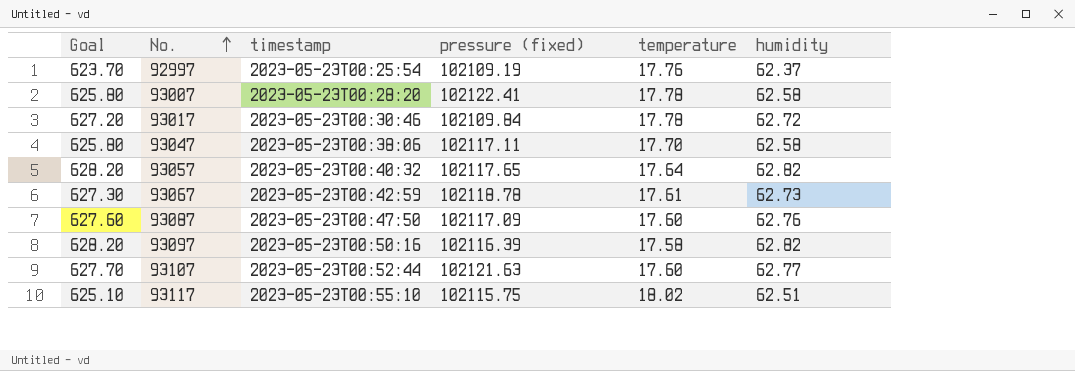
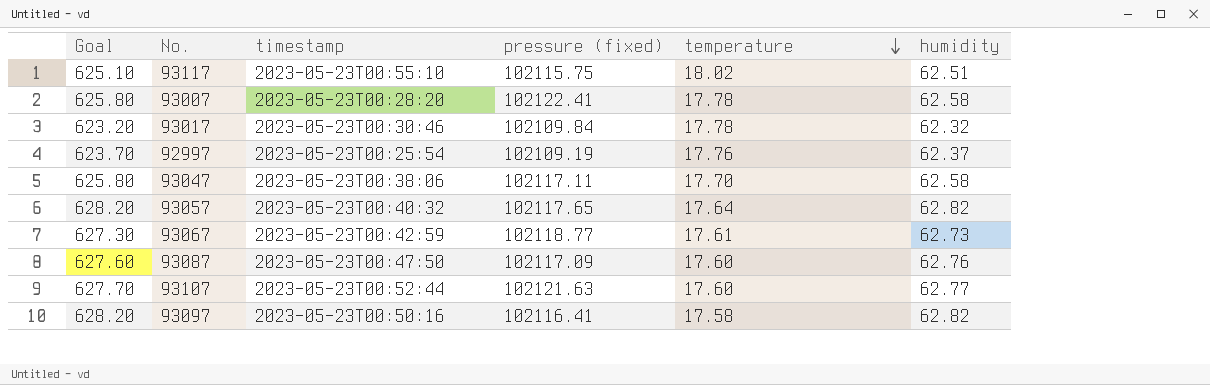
row order: No. ascending -> temperature descending
93017 | Goal: 627.20 -> 623.20
93017 | humidity: 62.72 -> 62.32
93067 | pressure (fixed): 102118.78 -> 102118.77
93097 | pressure (fixed): 102116.39 -> 102116.41

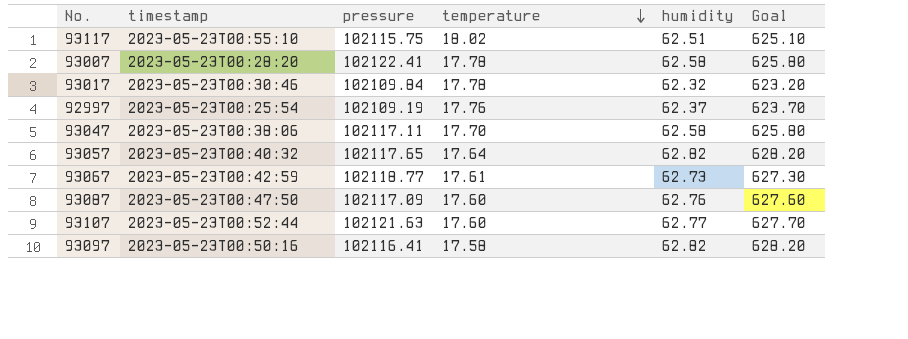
column name: pressure (fixed) -> pressure
column Goal | position: 1 -> 6

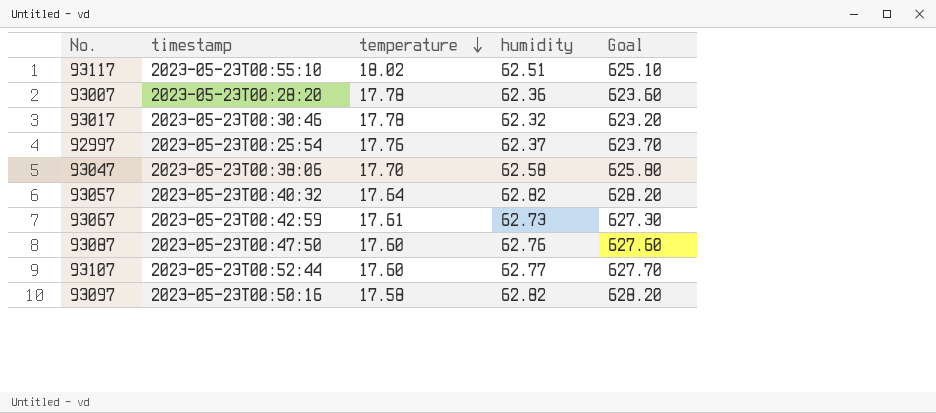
column pressure | position: 3 -> none
93007 | humidity: 62.58 -> 62.36
93007 | Goal: 625.80 -> 623.60

